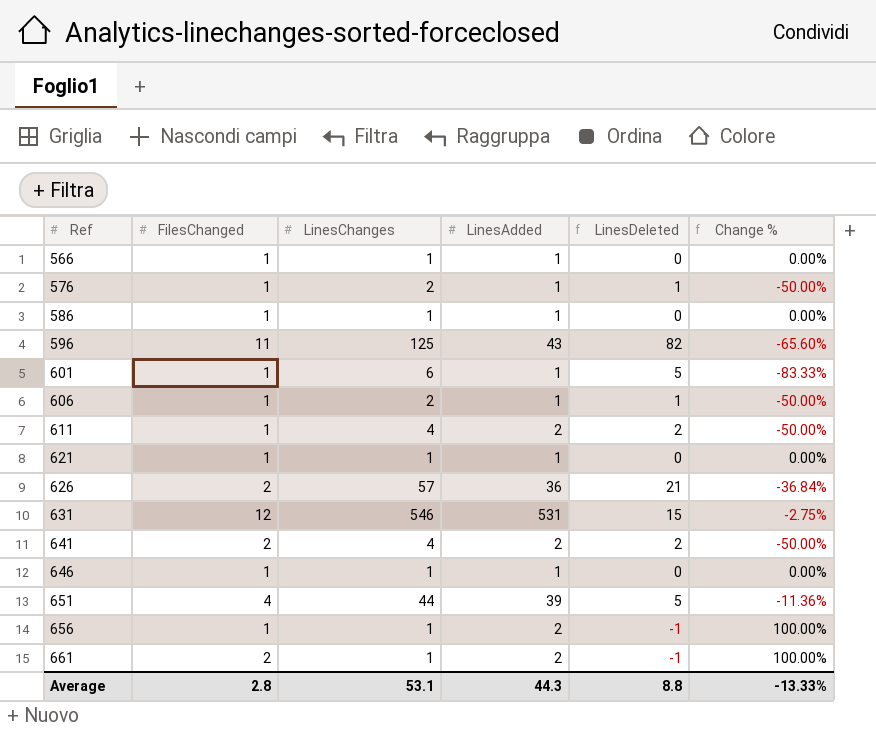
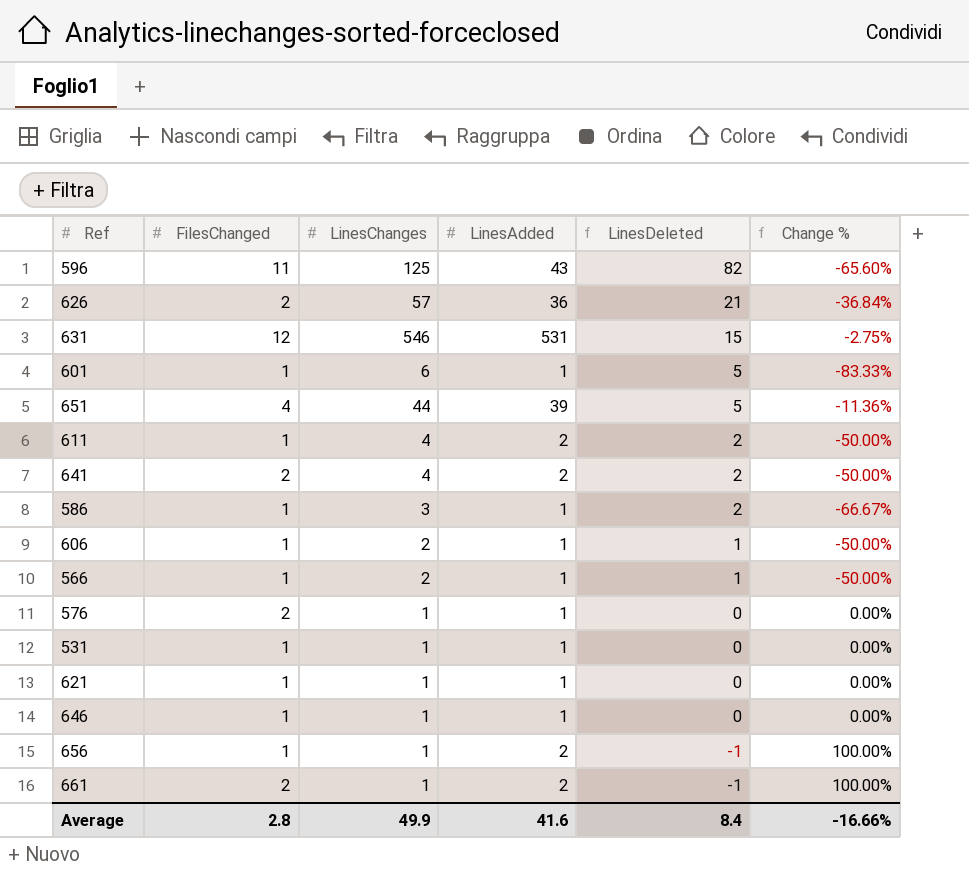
row order: Ref ascending -> LinesDeleted descending
586 | LinesChanges: 1 -> 3
586 | LinesDeleted: 0 -> 2
586 | Change %: 0.00% -> -66.67%
566 | LinesChanges: 1 -> 2
566 | LinesDeleted: 0 -> 1
566 | Change %: 0.00% -> -50.00%
576 | FilesChanged: 1 -> 2
576 | LinesChanges: 2 -> 1
576 | LinesDeleted: 1 -> 0
576 | Change %: -50.00% -> 0.00%
row 531: none -> 1 | 1 | 1 | 0 | 0.00%
Average | LinesChanges: 53.1 -> 49.9
Average | LinesAdded: 44.3 -> 41.6
Average | LinesDeleted: 8.8 -> 8.4
Average | Change %: -13.33% -> -16.66%

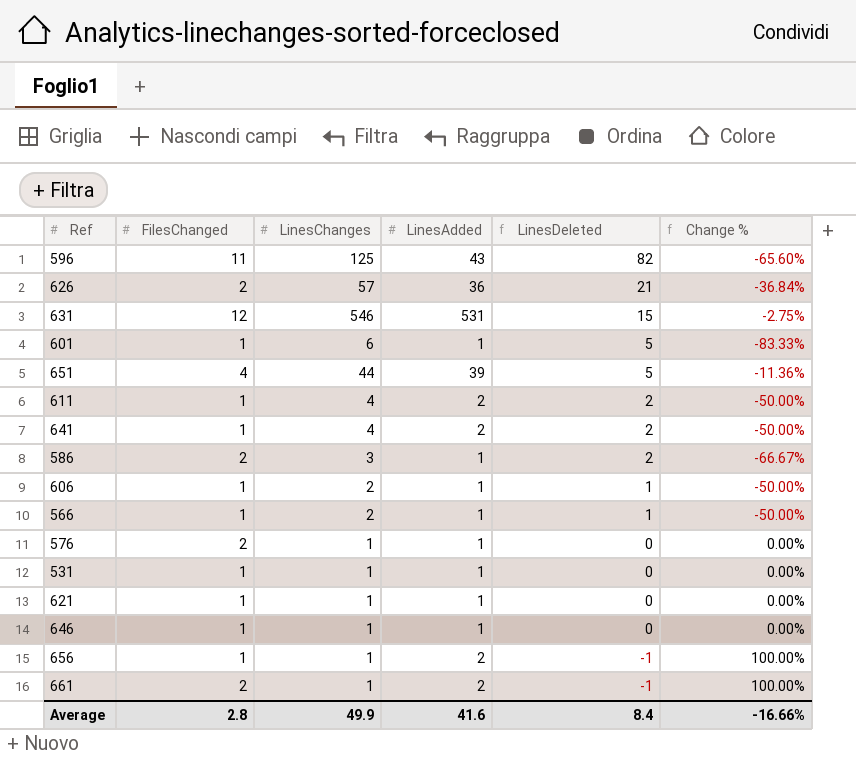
641 | FilesChanged: 2 -> 1
586 | FilesChanged: 1 -> 2

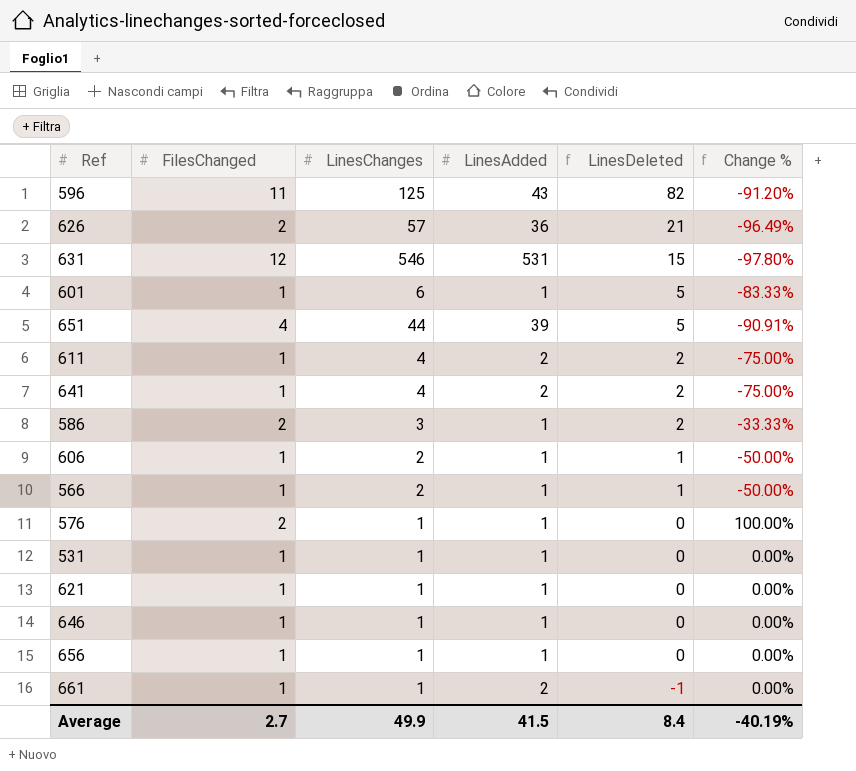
column Change % | formula: ([LinesAdded] - [LinesChanges]) / [LinesChanges] -> ([FilesChanged] - [LinesChanges]) / [LinesChanges]
656 | LinesAdded: 2 -> 1
656 | LinesDeleted: -1 -> 0
661 | FilesChanged: 2 -> 1
Average | FilesChanged: 2.8 -> 2.7
Average | LinesAdded: 41.6 -> 41.5
Average | Change %: -16.66% -> -40.19%

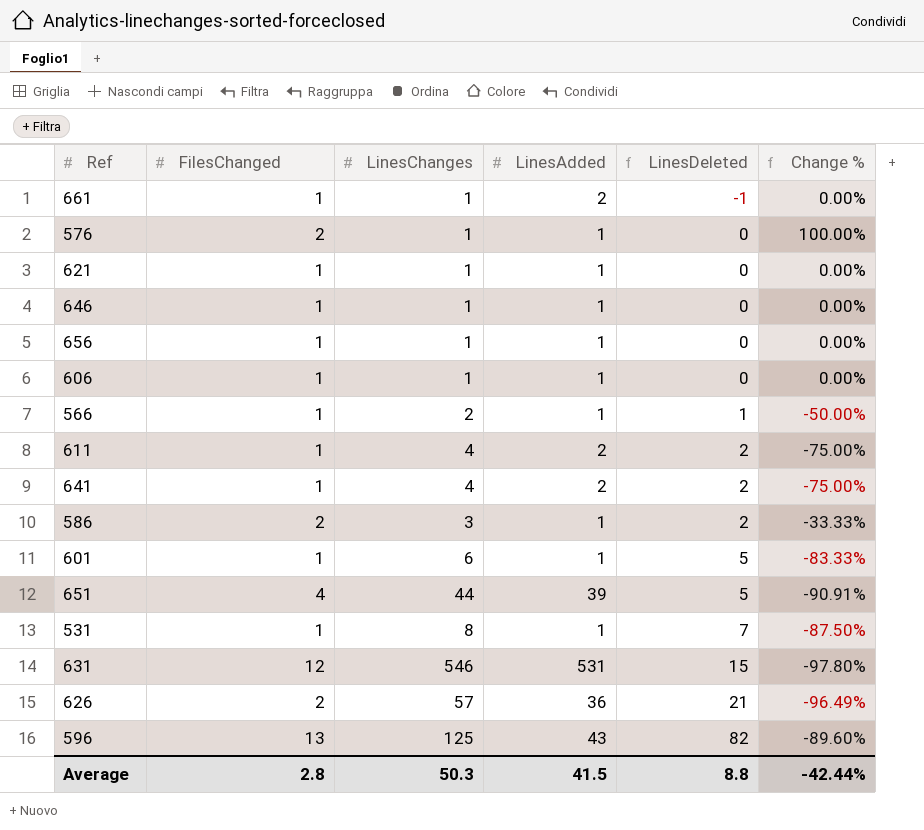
row order: LinesDeleted descending -> LinesDeleted ascending
606 | LinesChanges: 2 -> 1
606 | LinesDeleted: 1 -> 0
606 | Change %: -50.00% -> 0.00%
531 | LinesChanges: 1 -> 8
531 | LinesDeleted: 0 -> 7
531 | Change %: 0.00% -> -87.50%
596 | FilesChanged: 11 -> 13
596 | Change %: -91.20% -> -89.60%
Average | FilesChanged: 2.7 -> 2.8
Average | LinesChanges: 49.9 -> 50.3
Average | LinesDeleted: 8.4 -> 8.8
Average | Change %: -40.19% -> -42.44%

